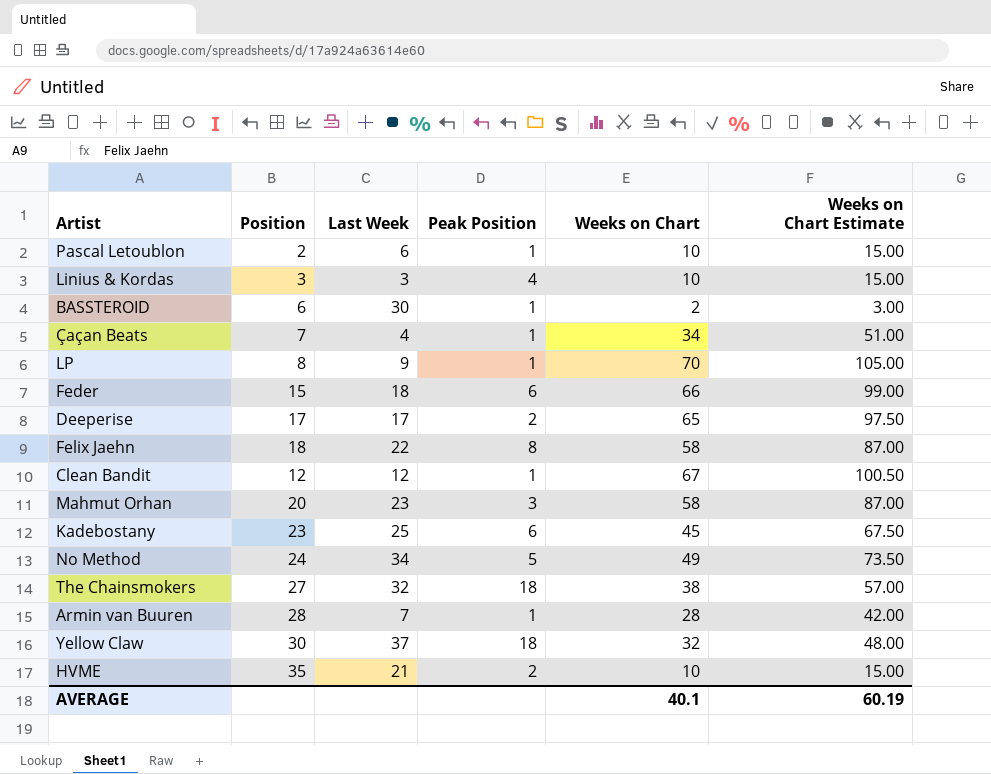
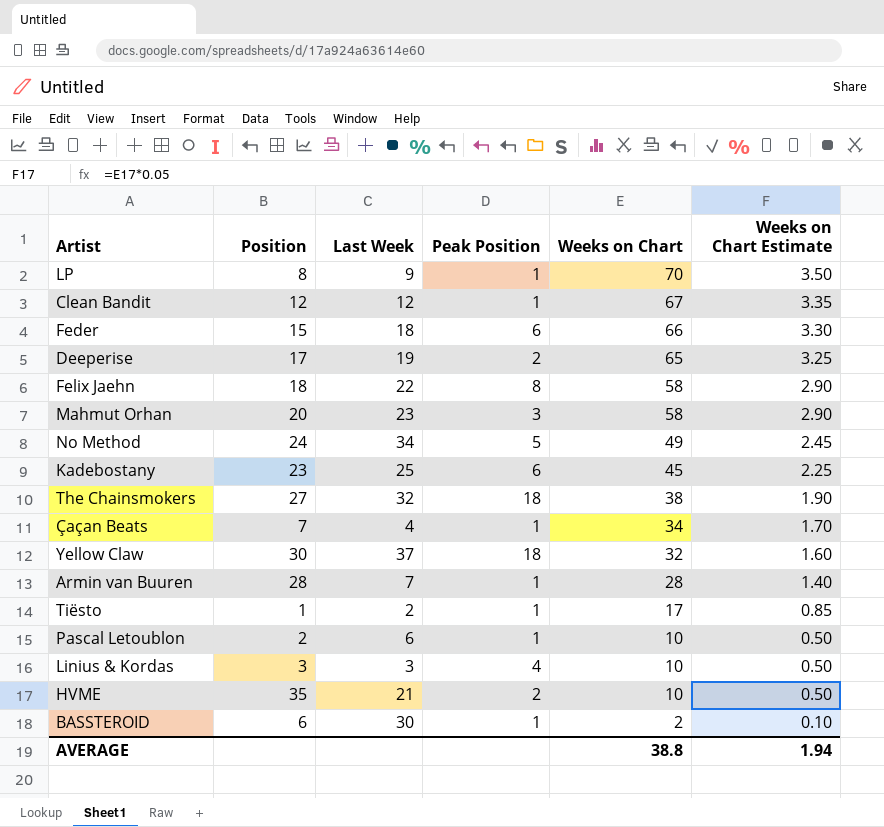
row order: none -> Weeks on Chart descending
column Weeks on Chart Estimate | formula: [Weeks on Chart] * 1.5 -> [Weeks on Chart] * 0.05
Deeperise | Last Week: 17 -> 19
row Tiësto: none -> 1 | 2 | 1 | 17 | 0.85
AVERAGE | Weeks on Chart: 40.1 -> 38.8
AVERAGE | Weeks on Chart Estimate: 60.19 -> 1.94

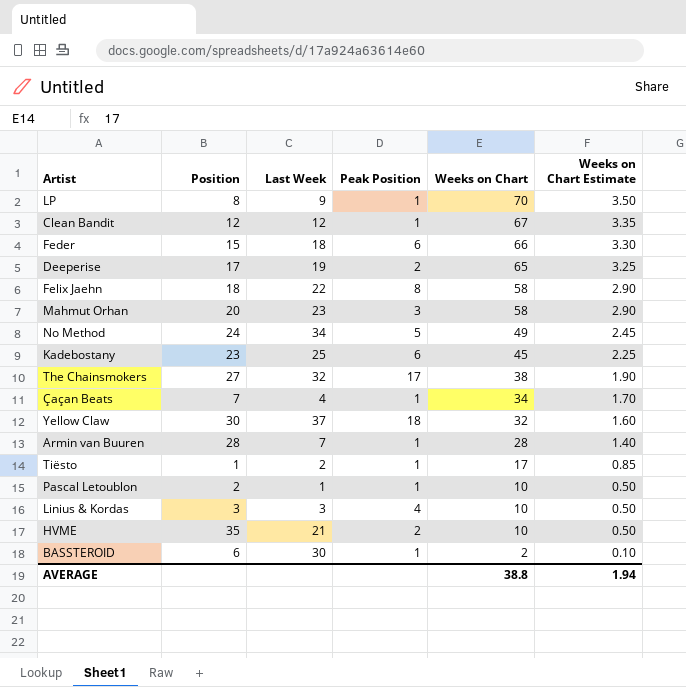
The Chainsmokers | Peak Position: 18 -> 17
Pascal Letoublon | Last Week: 6 -> 1

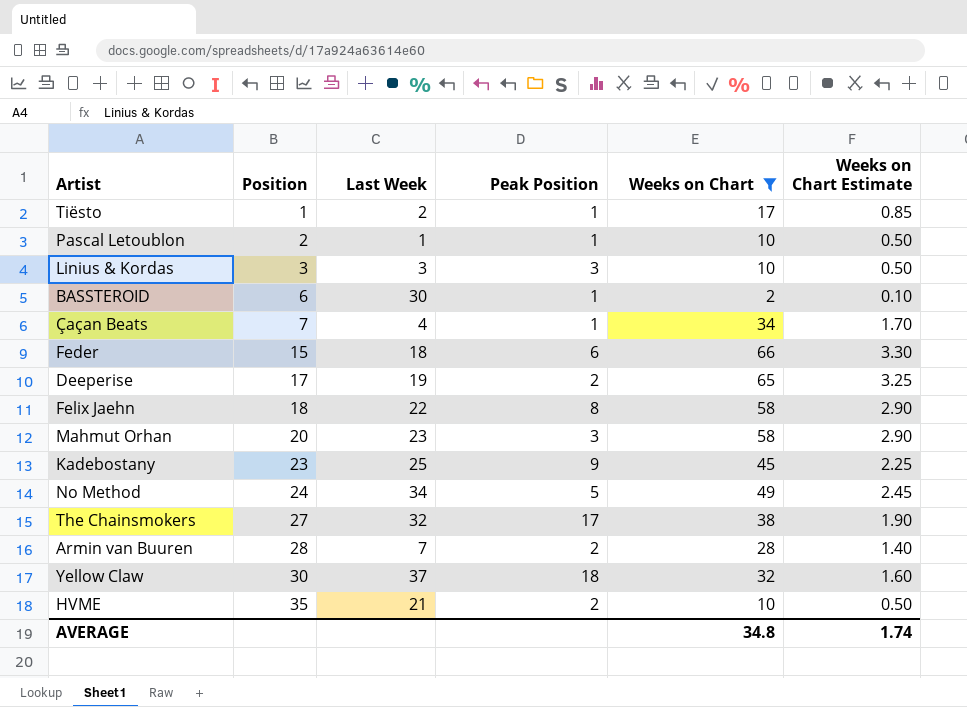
filter: none -> Weeks on Chart <= 66
row order: Weeks on Chart descending -> Position ascending
Linius & Kordas | Peak Position: 4 -> 3
Kadebostany | Peak Position: 6 -> 9
Armin van Buuren | Peak Position: 1 -> 2
AVERAGE | Weeks on Chart: 38.8 -> 34.8
AVERAGE | Weeks on Chart Estimate: 1.94 -> 1.74

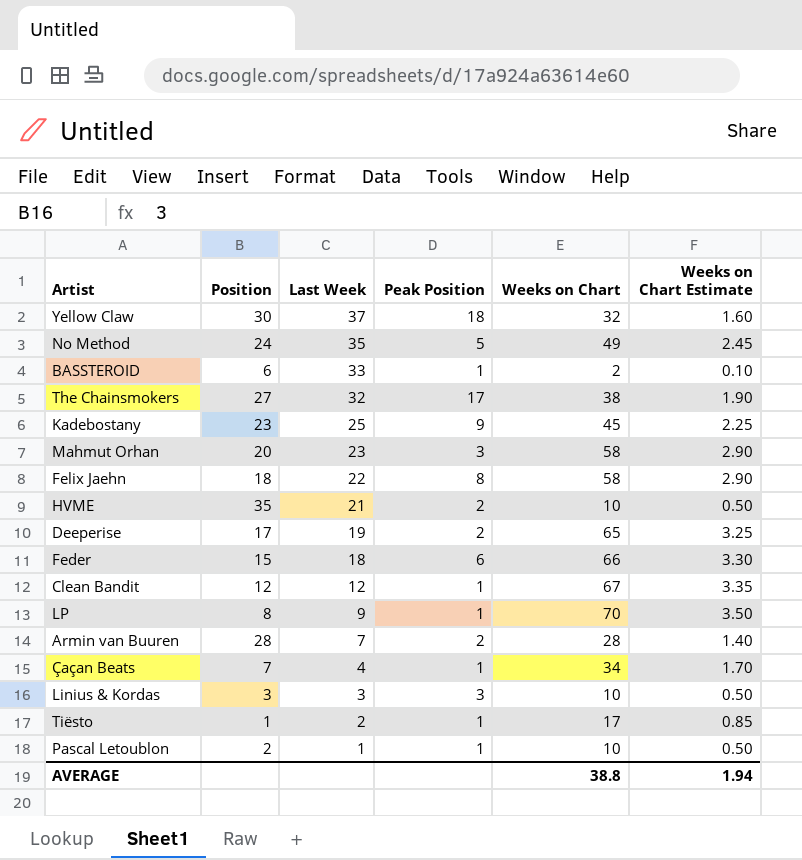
filter: Weeks on Chart <= 66 -> none
row order: Position ascending -> Last Week descending
No Method | Last Week: 34 -> 35
BASSTEROID | Last Week: 30 -> 33
AVERAGE | Weeks on Chart: 34.8 -> 38.8
AVERAGE | Weeks on Chart Estimate: 1.74 -> 1.94

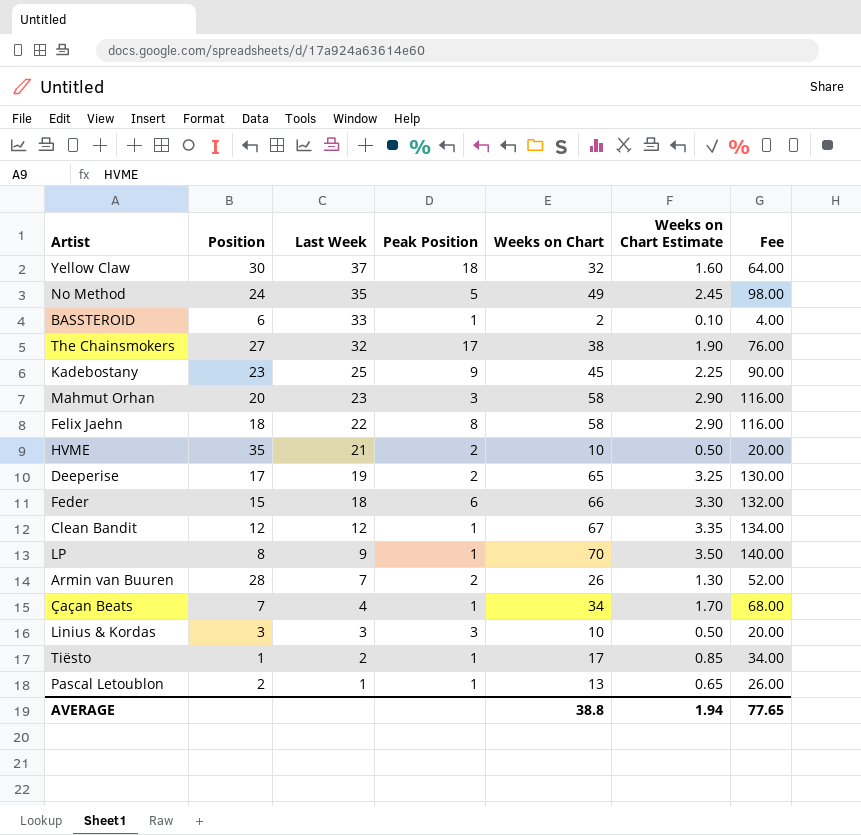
column Fee | formula: none -> [Weeks on Chart] * 2
Armin van Buuren | Weeks on Chart: 28 -> 26
Armin van Buuren | Weeks on Chart Estimate: 1.40 -> 1.30
Pascal Letoublon | Weeks on Chart: 10 -> 13
Pascal Letoublon | Weeks on Chart Estimate: 0.50 -> 0.65

